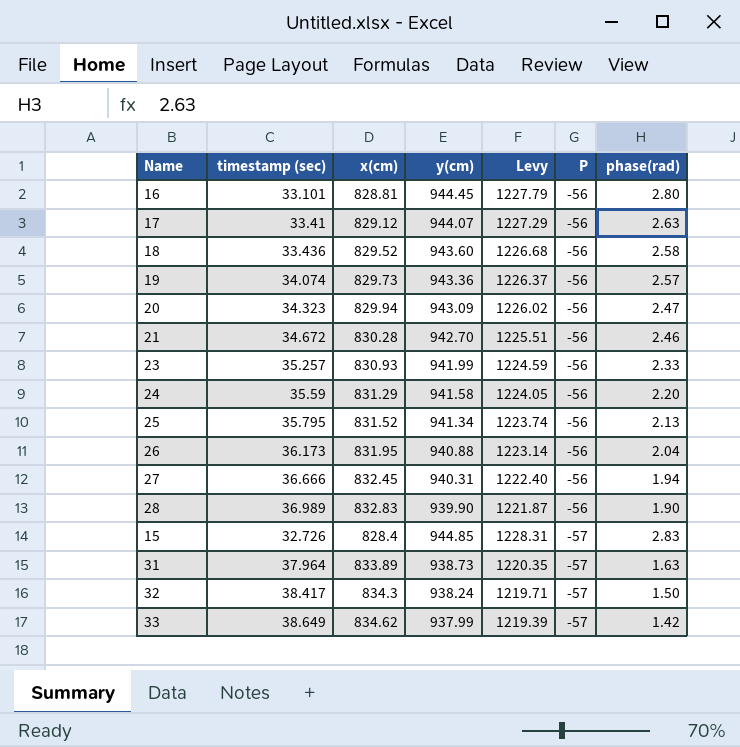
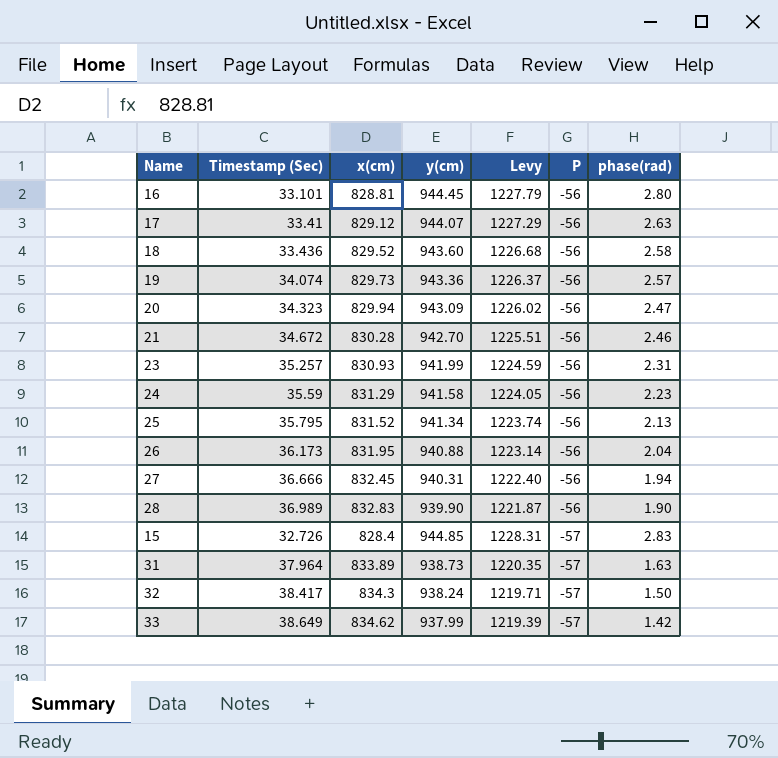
column name: timestamp (sec) -> Timestamp (Sec)
23 | phase(rad): 2.33 -> 2.31
24 | phase(rad): 2.20 -> 2.23

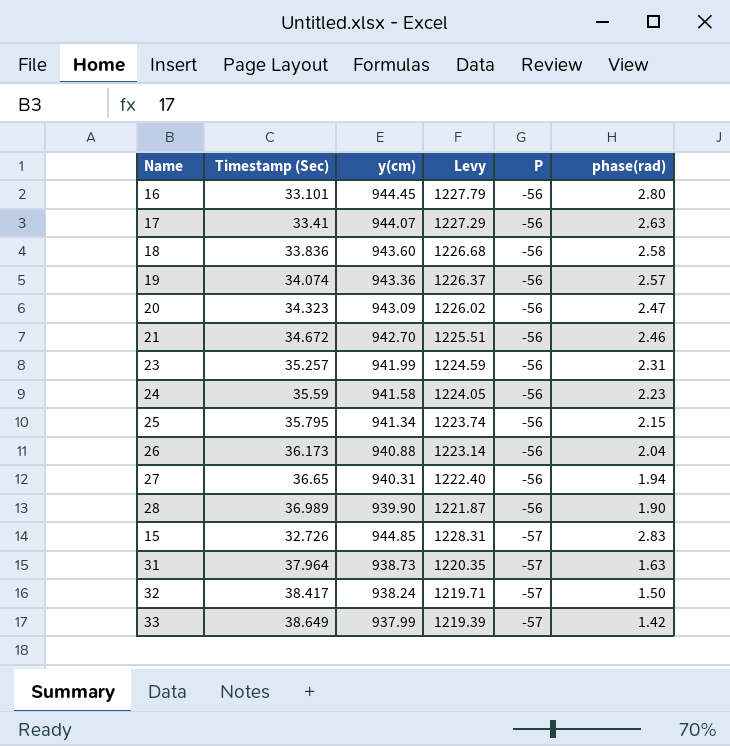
column x(cm) | position: 3 -> none
18 | Timestamp (Sec): 33.436 -> 33.836
25 | phase(rad): 2.13 -> 2.15
27 | Timestamp (Sec): 36.666 -> 36.65

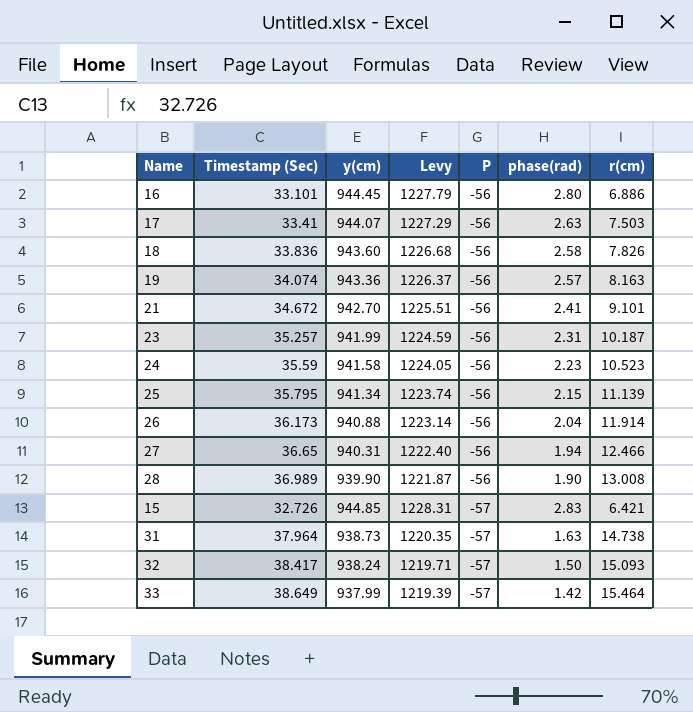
column r(cm) | position: none -> 7
row 20: 34.323 | 943.09 | 1226.02 | -56 | 2.47 -> none
21 | phase(rad): 2.46 -> 2.41

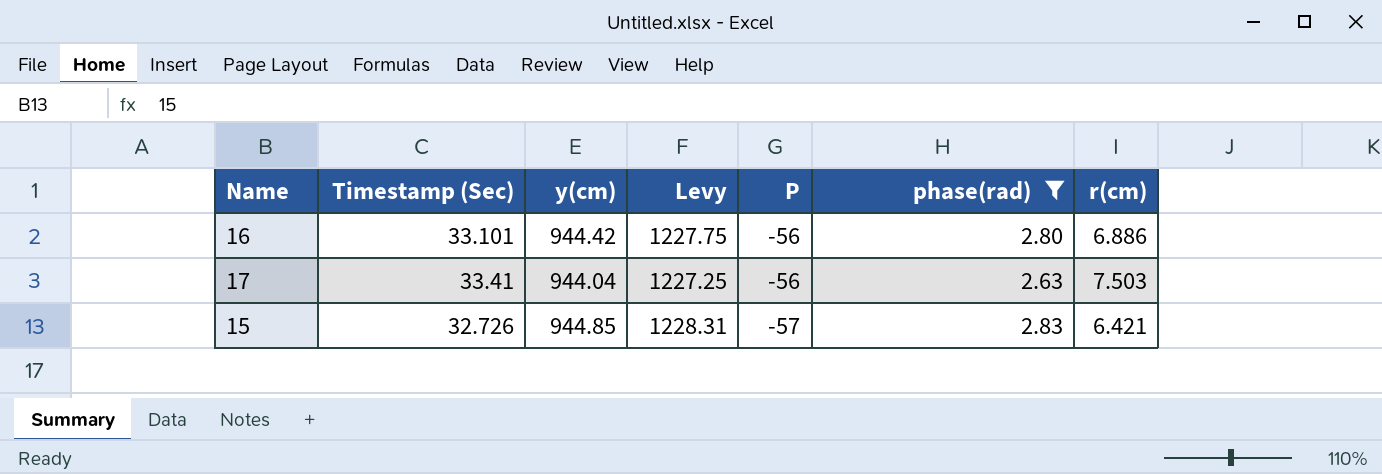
filter: none -> phase(rad) >= 2.63
16 | y(cm): 944.45 -> 944.42
16 | Levy: 1227.79 -> 1227.75
17 | y(cm): 944.07 -> 944.04
17 | Levy: 1227.29 -> 1227.25

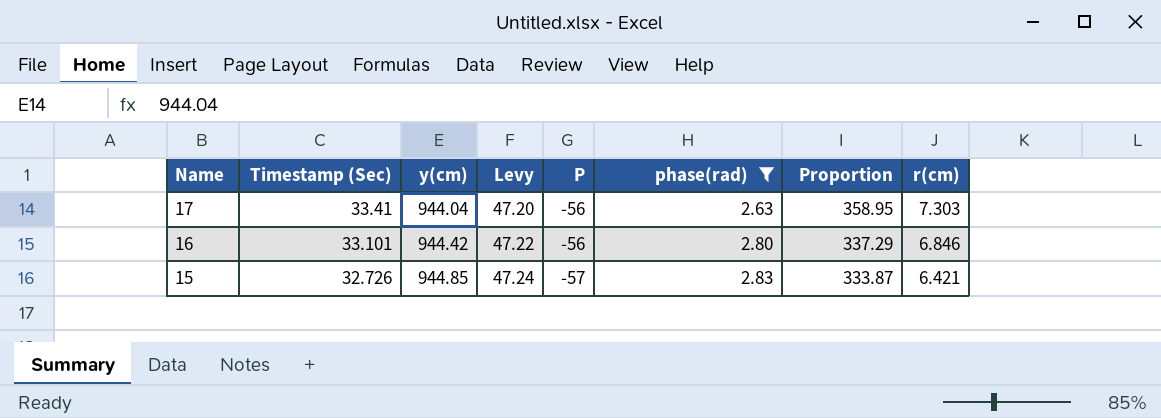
row order: P descending -> Name descending
column Levy | formula: [y(cm)] * 1.3 -> [y(cm)] * 0.05
column Proportion | formula: none -> [y(cm)] / [phase(rad)]
17 | r(cm): 7.503 -> 7.303
16 | r(cm): 6.886 -> 6.846

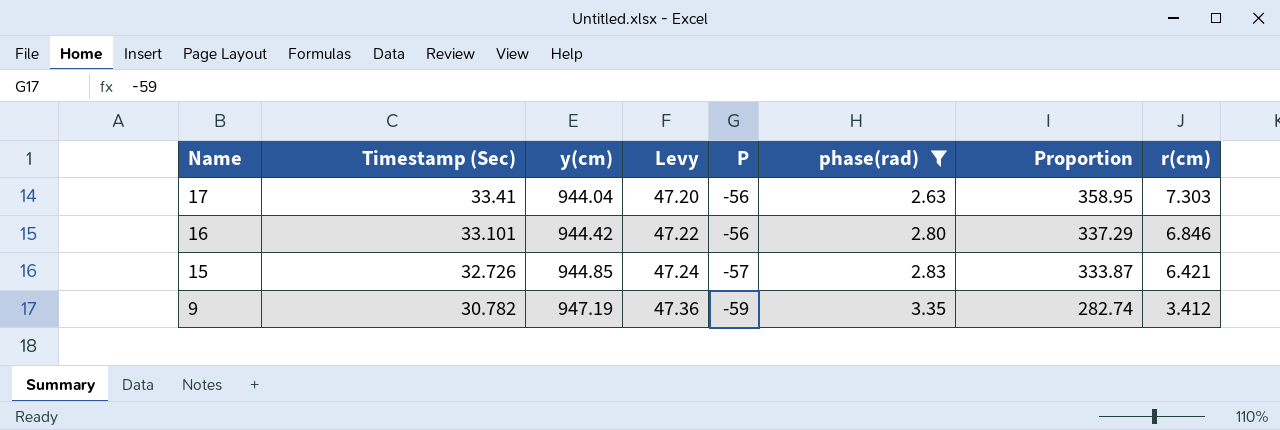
row 9: none -> 30.782 | 947.19 | 47.36 | -59 | 3.35 | 282.74 | 3.412

